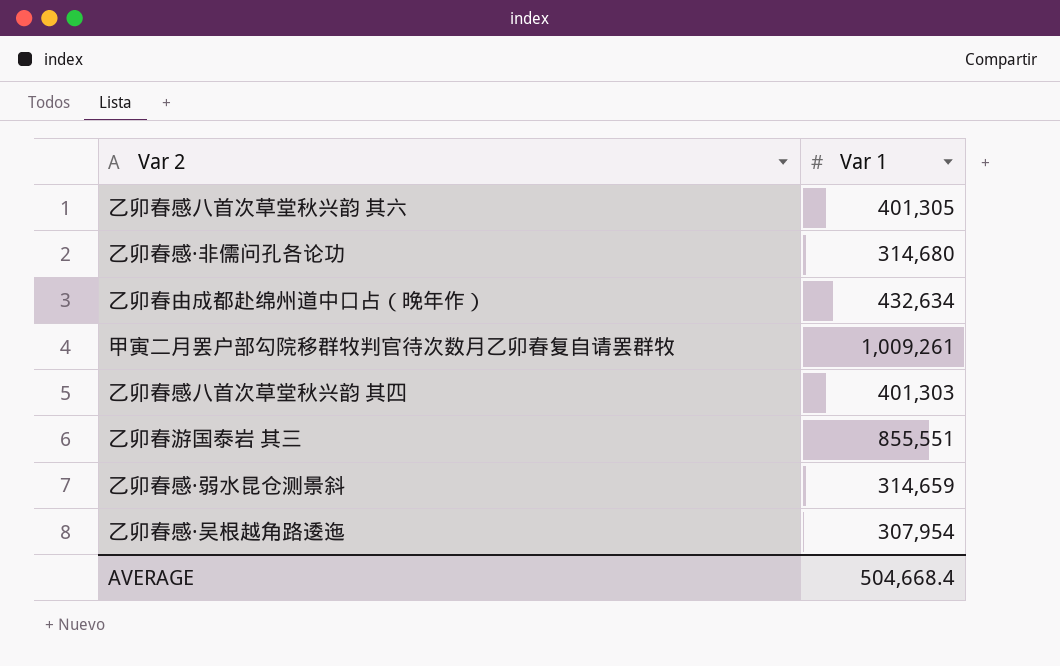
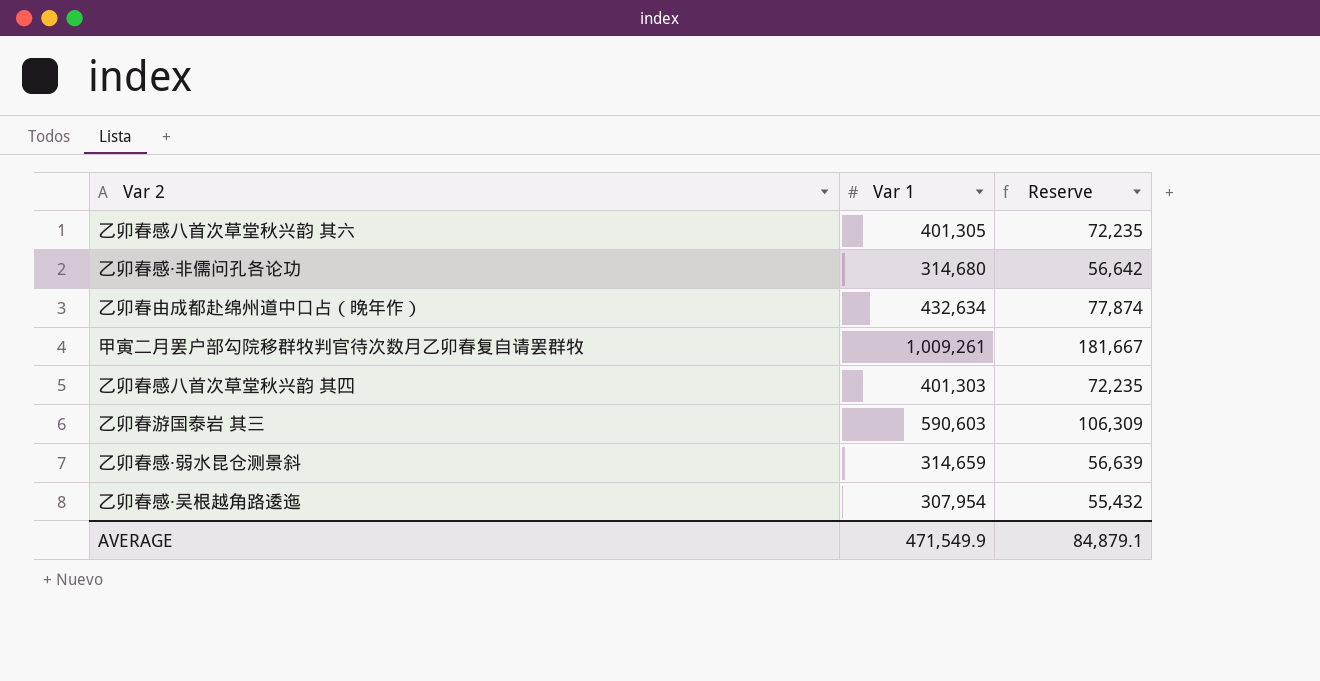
column Reserve | formula: none -> [Var 1] * 0.18
乙卯春游国泰岩 其三 | Var 1: 855,551 -> 590,603
AVERAGE | Var 1: 504,668.4 -> 471,549.9

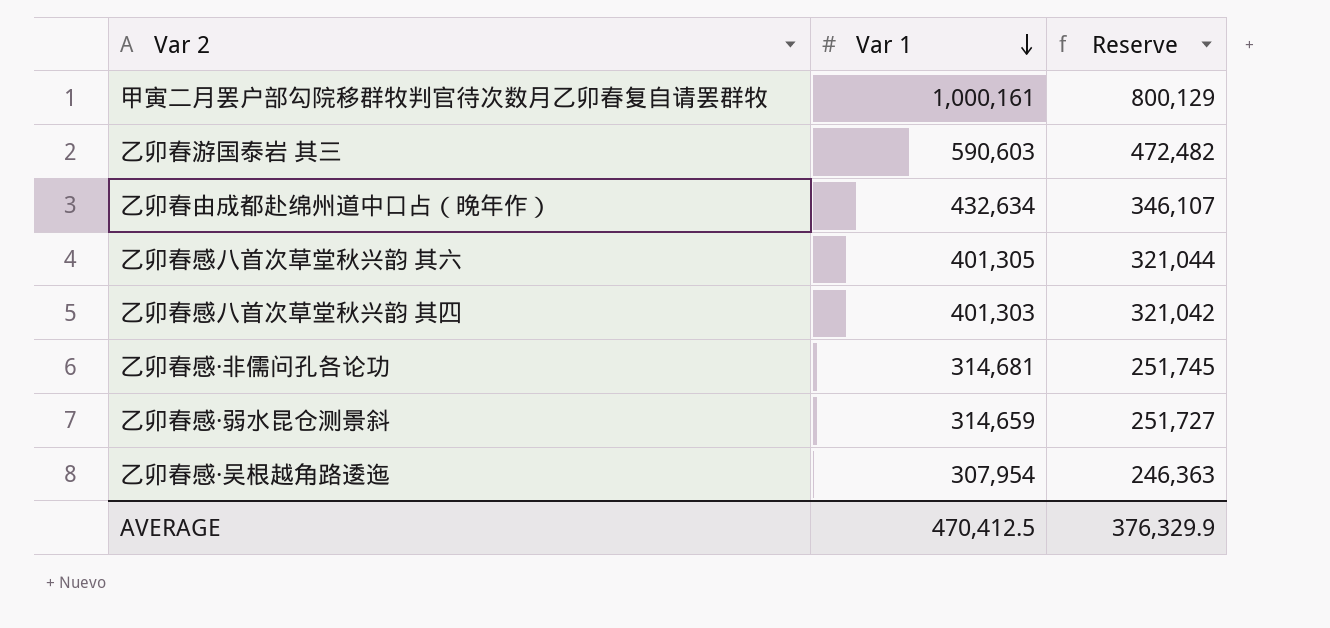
row order: none -> Var 1 descending
column Reserve | formula: [Var 1] * 0.18 -> [Var 1] * 0.8
甲寅二月罢户部勾院移群牧判官待次数月乙卯春复自请罢群牧 | Var 1: 1,009,261 -> 1,000,161
乙卯春感·非儒问孔各论功 | Var 1: 314,680 -> 314,681
AVERAGE | Var 1: 471,549.9 -> 470,412.5
AVERAGE | Reserve: 84,879.1 -> 376,329.9

